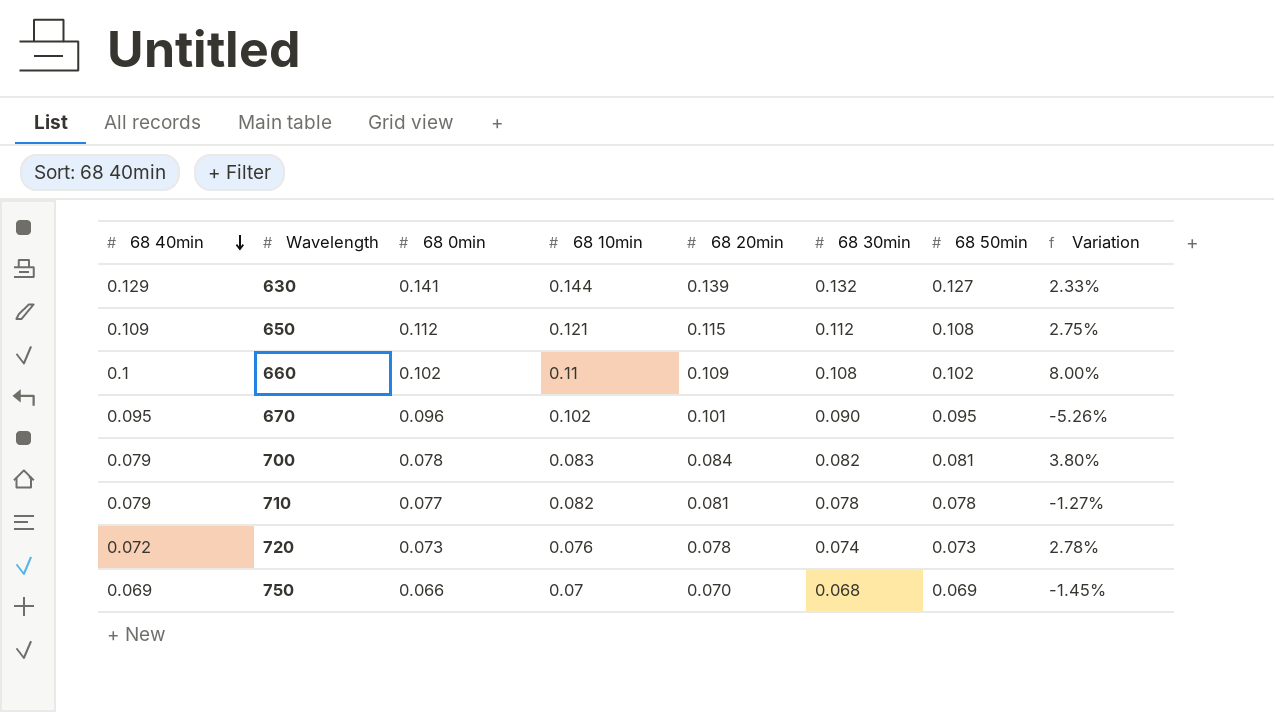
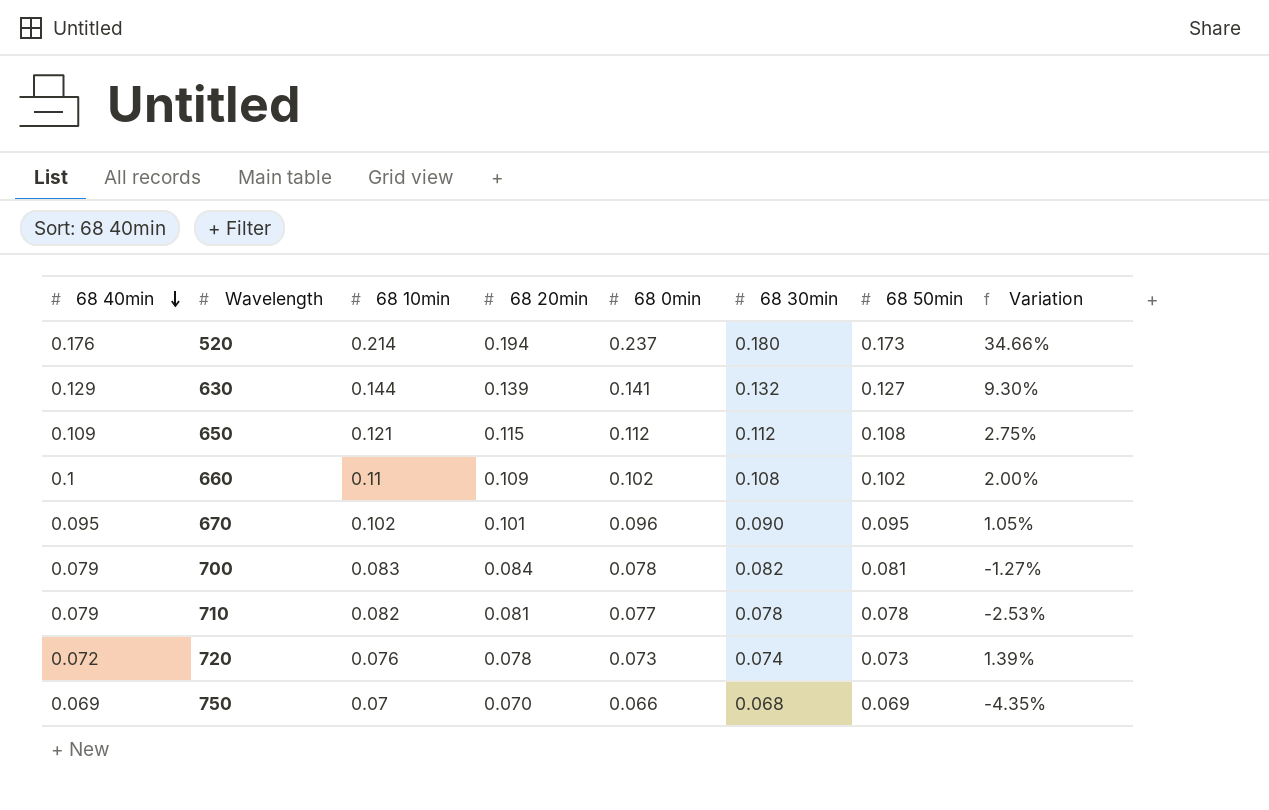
column 68 0min | position: 3 -> 5
column Variation | formula: ([68 30min] - [68 40min]) / [68 40min] -> ([68 0min] - [68 40min]) / [68 40min]
row 520: none -> 0.176 | 0.214 | 0.194 | 0.237 | 0.180 | 0.173 | 34.66%

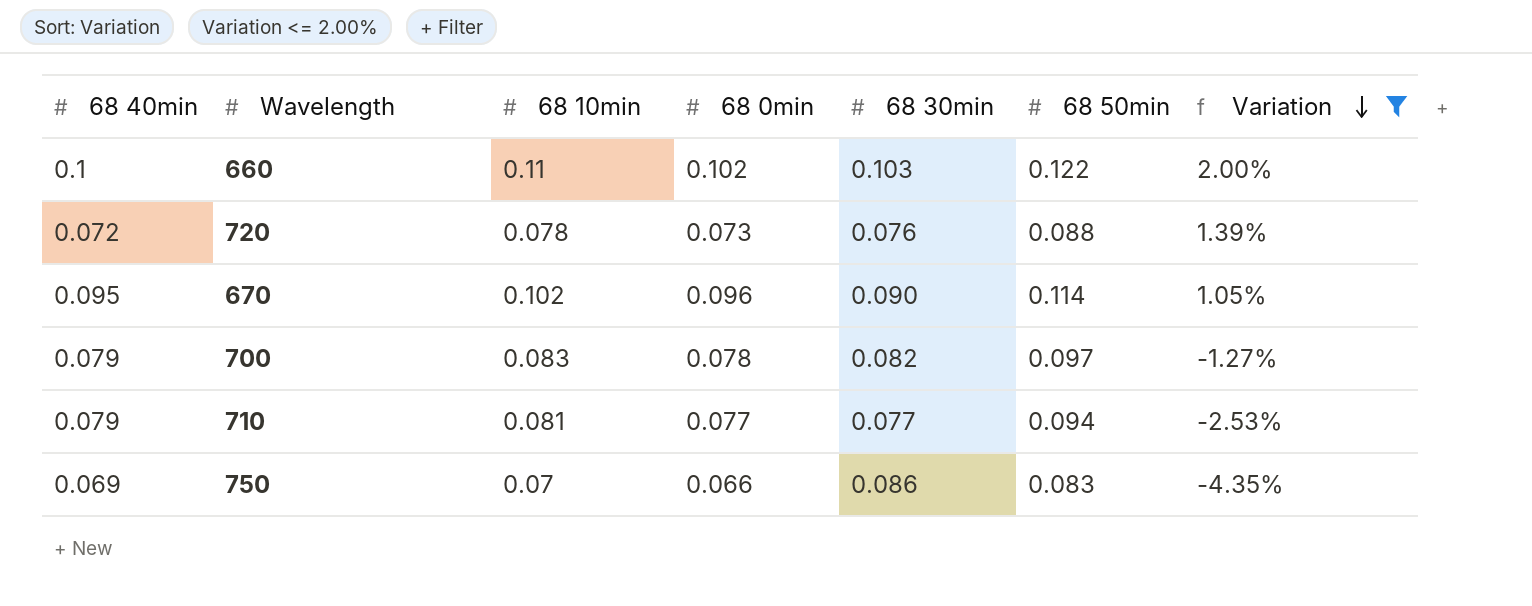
filter: none -> Variation <= 2.00%
row order: 68 40min descending -> Variation descending
column 68 20min | position: 4 -> none
660 | 68 30min: 0.108 -> 0.103
660 | 68 50min: 0.102 -> 0.122
720 | 68 10min: 0.076 -> 0.078
720 | 68 30min: 0.074 -> 0.076
720 | 68 50min: 0.073 -> 0.088
670 | 68 50min: 0.095 -> 0.114
700 | 68 50min: 0.081 -> 0.097
710 | 68 10min: 0.082 -> 0.081
710 | 68 30min: 0.078 -> 0.077
710 | 68 50min: 0.078 -> 0.094
750 | 68 30min: 0.068 -> 0.086
750 | 68 50min: 0.069 -> 0.083

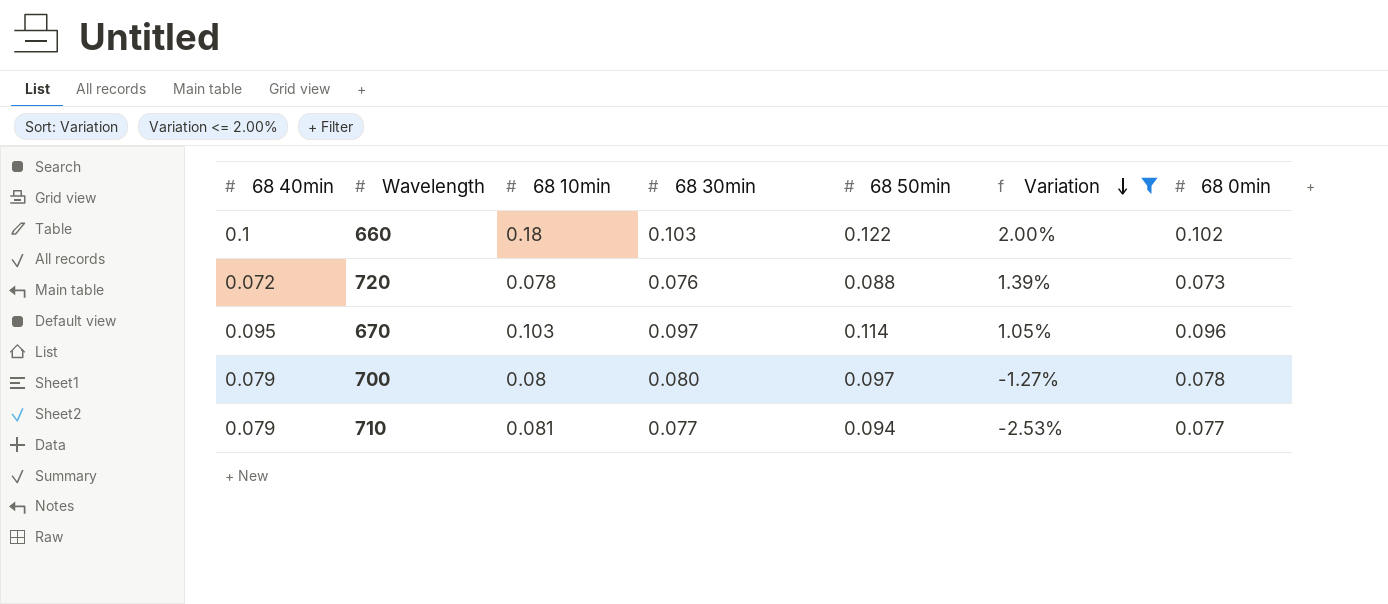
column 68 0min | position: 4 -> 7
row 750: 0.069 | 0.07 | 0.066 | 0.086 | 0.083 | -4.35% -> none
660 | 68 10min: 0.11 -> 0.18
670 | 68 10min: 0.102 -> 0.103
670 | 68 30min: 0.090 -> 0.097
700 | 68 10min: 0.083 -> 0.08
700 | 68 30min: 0.082 -> 0.080

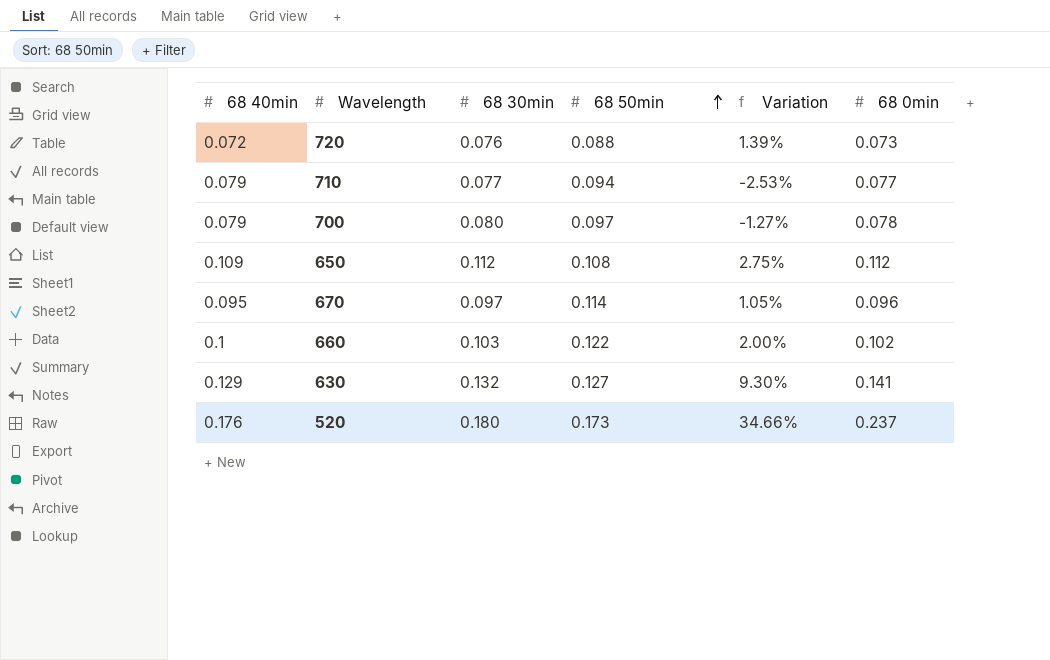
filter: Variation <= 2.00% -> none
row order: Variation descending -> 68 50min ascending
column 68 10min | position: 3 -> none

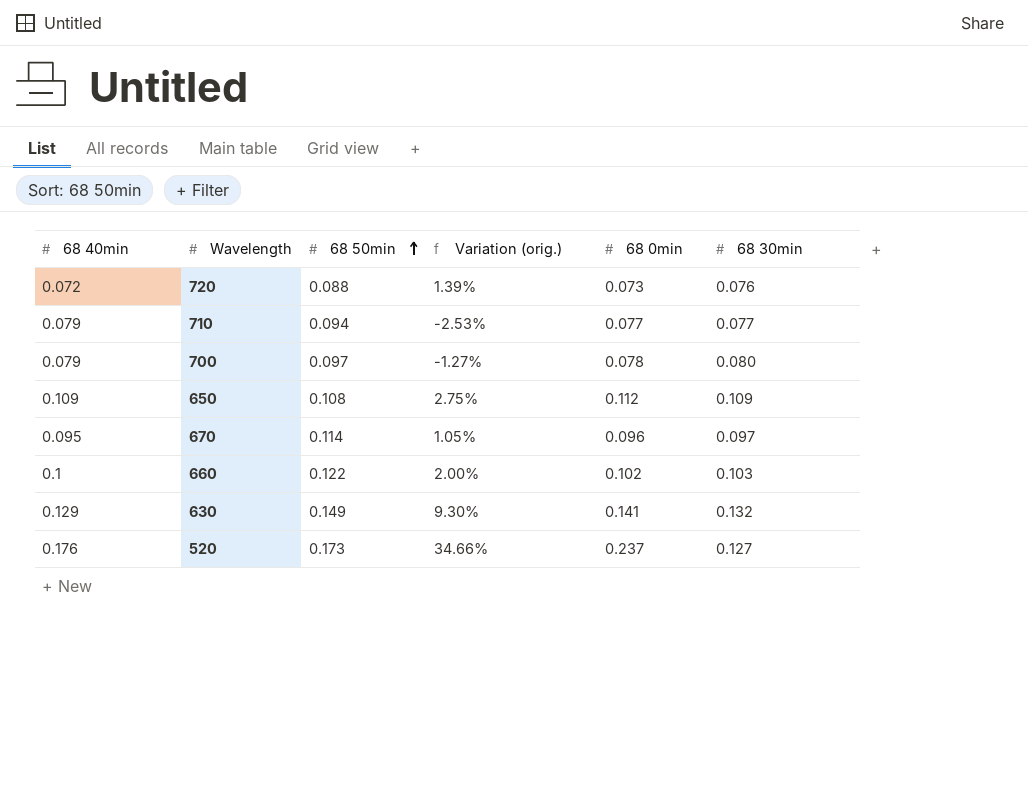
column name: Variation -> Variation (orig.)
column 68 30min | position: 3 -> 6
650 | 68 30min: 0.112 -> 0.109
630 | 68 50min: 0.127 -> 0.149
520 | 68 30min: 0.180 -> 0.127

